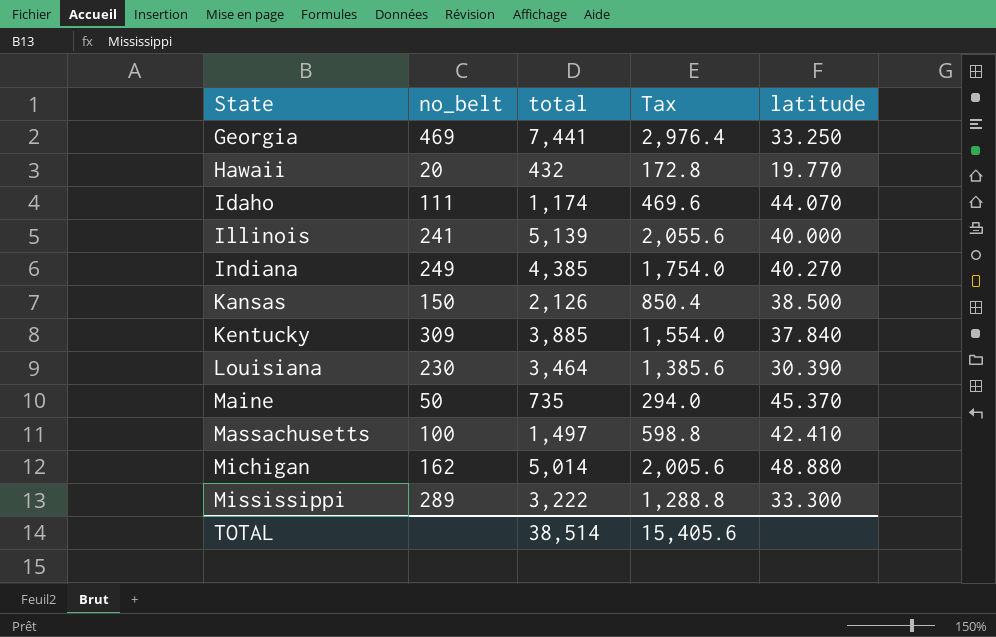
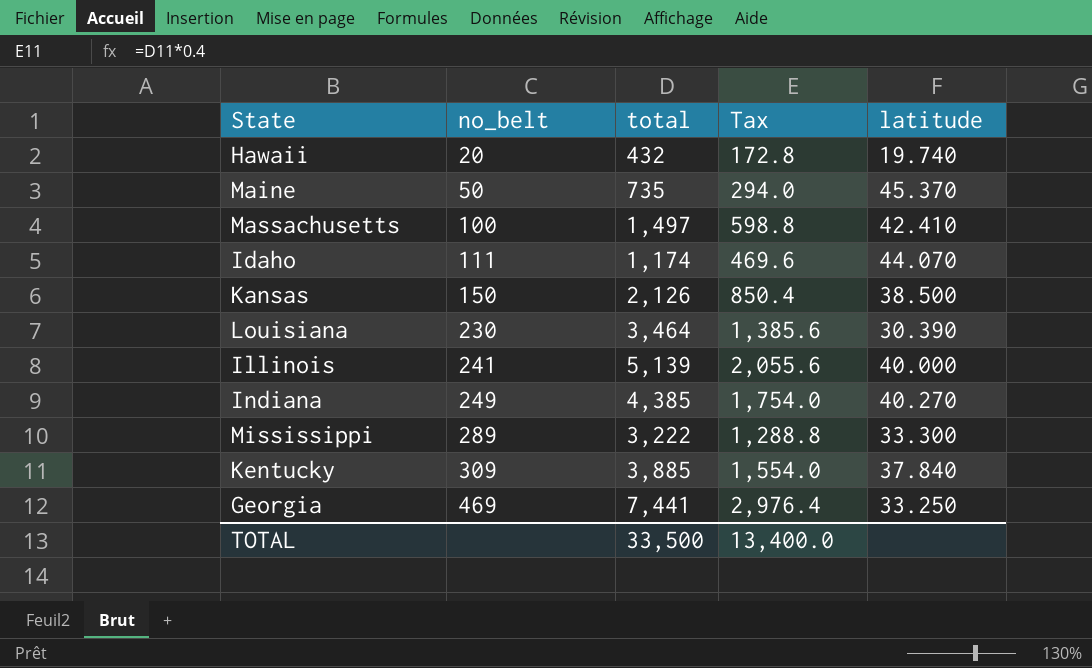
row order: State ascending -> no_belt ascending
row Michigan: 162 | 5,014 | 2,005.6 | 48.880 -> none
Hawaii | latitude: 19.770 -> 19.740
TOTAL | total: 38,514 -> 33,500
TOTAL | Tax: 15,405.6 -> 13,400.0

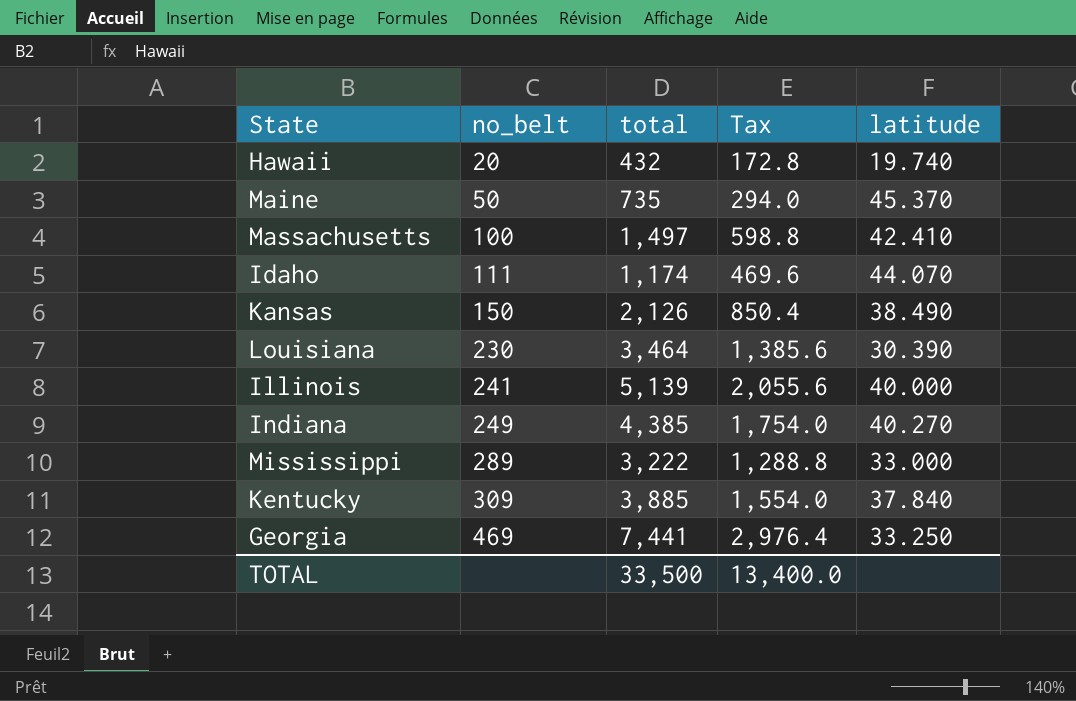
Kansas | latitude: 38.500 -> 38.490
Mississippi | latitude: 33.300 -> 33.000

